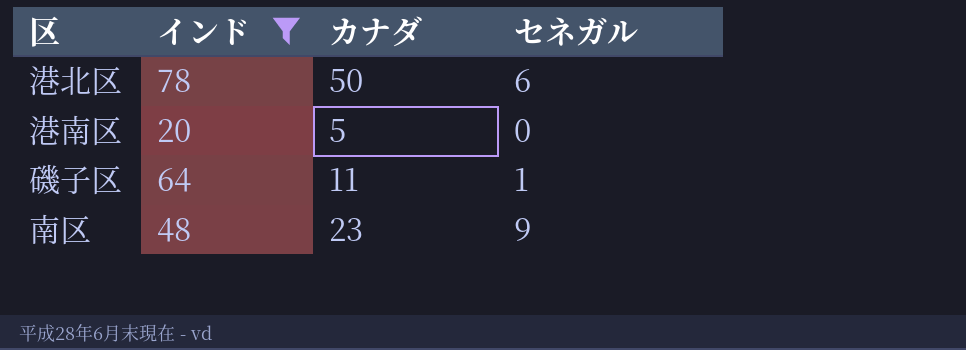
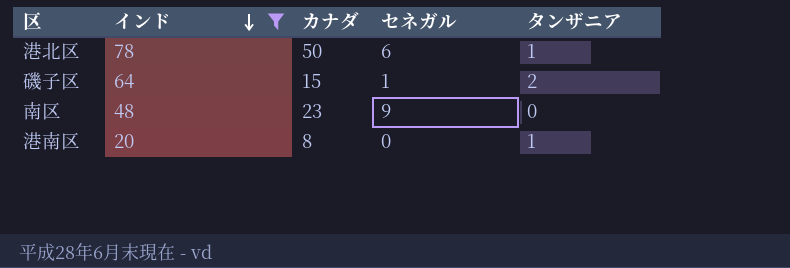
row order: none -> インド descending
column タンザニア | position: none -> 5
磯子区 | カナダ: 11 -> 15
港南区 | カナダ: 5 -> 8

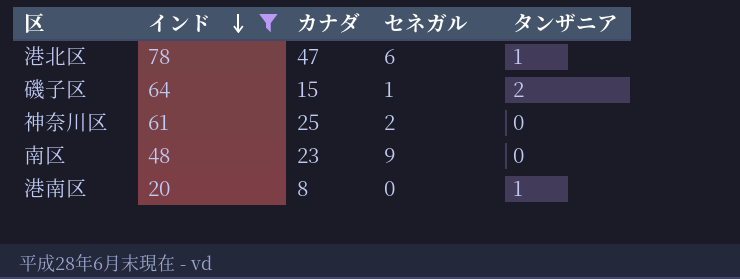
港北区 | カナダ: 50 -> 47
row 神奈川区: none -> 61 | 25 | 2 | 0

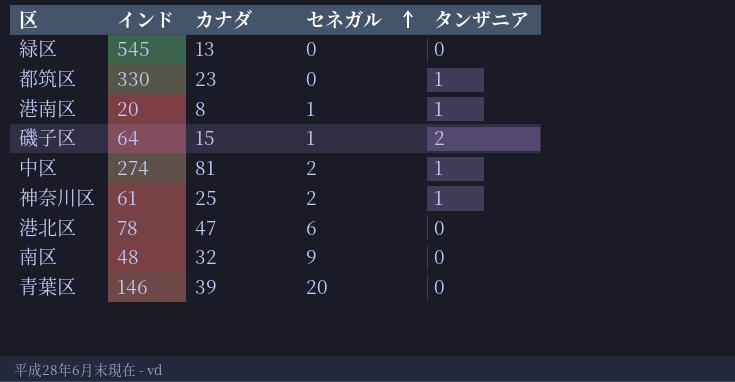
filter: インド <= 78 -> none
row order: インド descending -> セネガル ascending
港南区 | セネガル: 0 -> 1
神奈川区 | タンザニア: 0 -> 1
港北区 | タンザニア: 1 -> 0
南区 | カナダ: 23 -> 32

